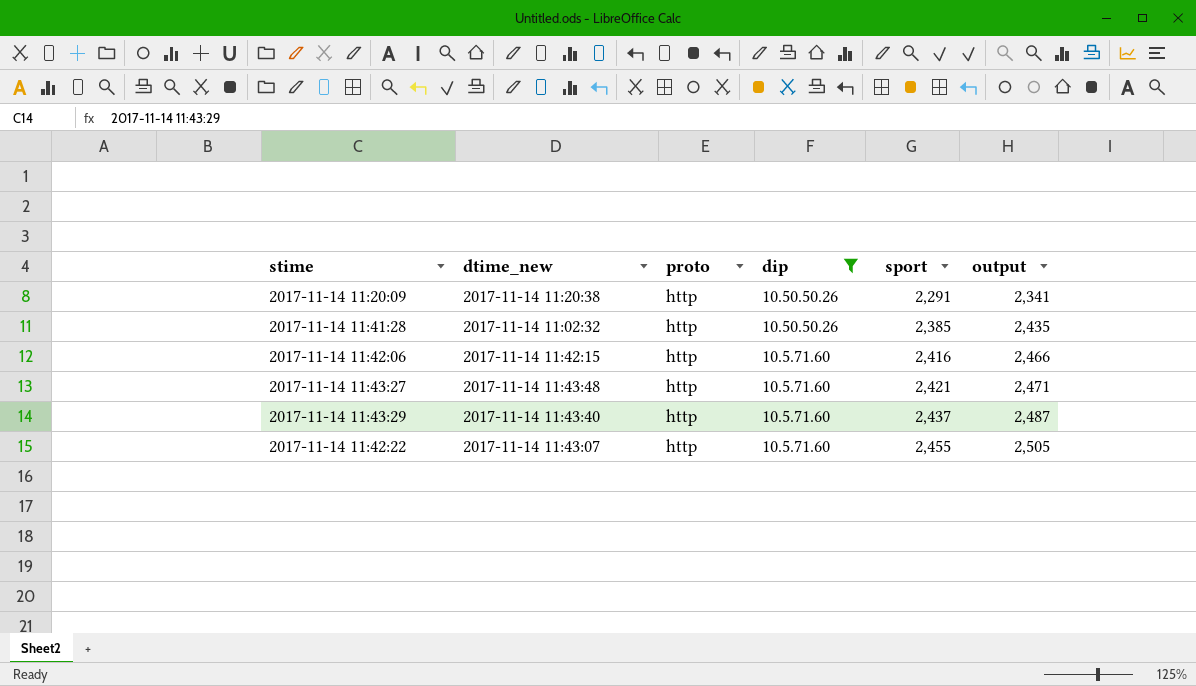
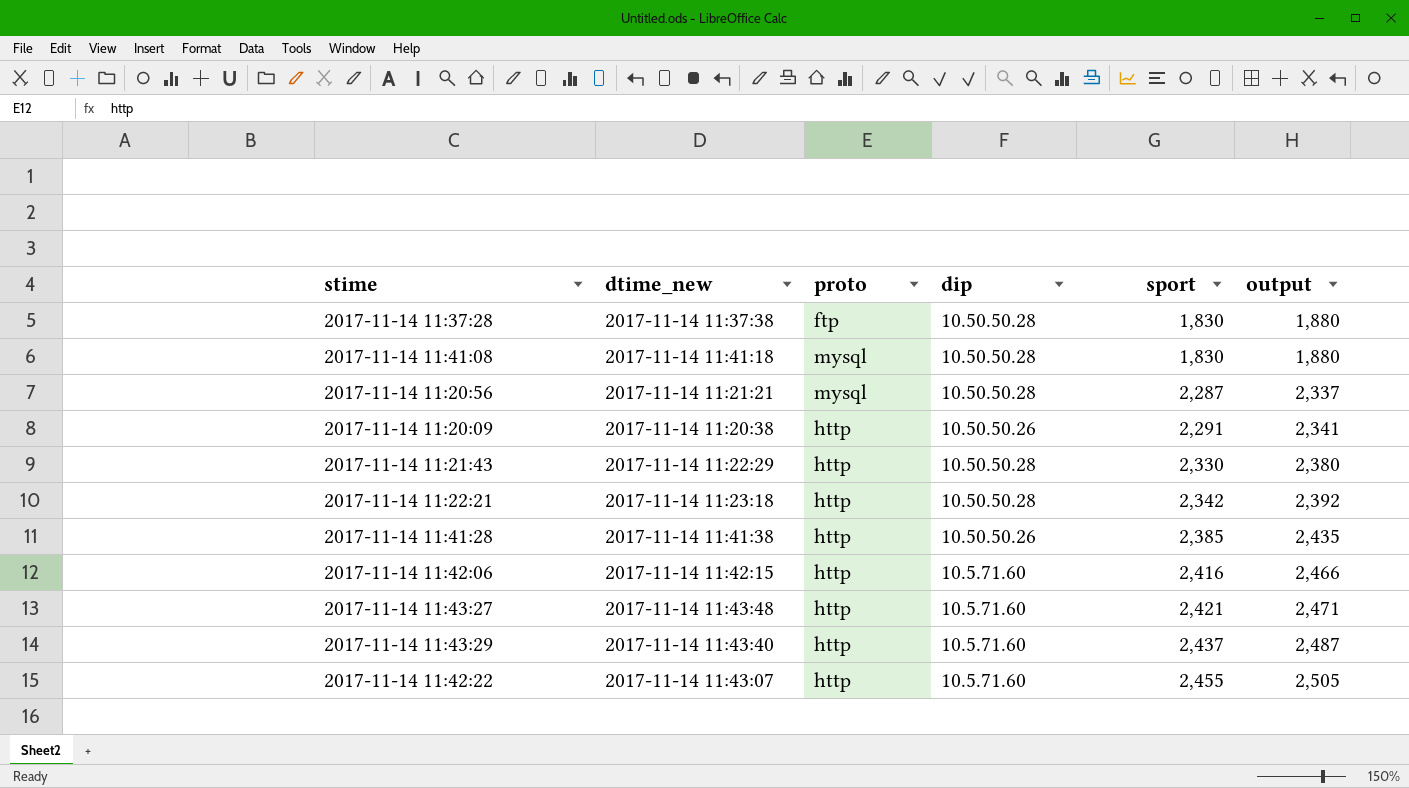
filter: dip != 10.50.50.28 -> none
2017-11-14 11:41:28 | dtime_new: 2017-11-14 11:02:32 -> 2017-11-14 11:41:38

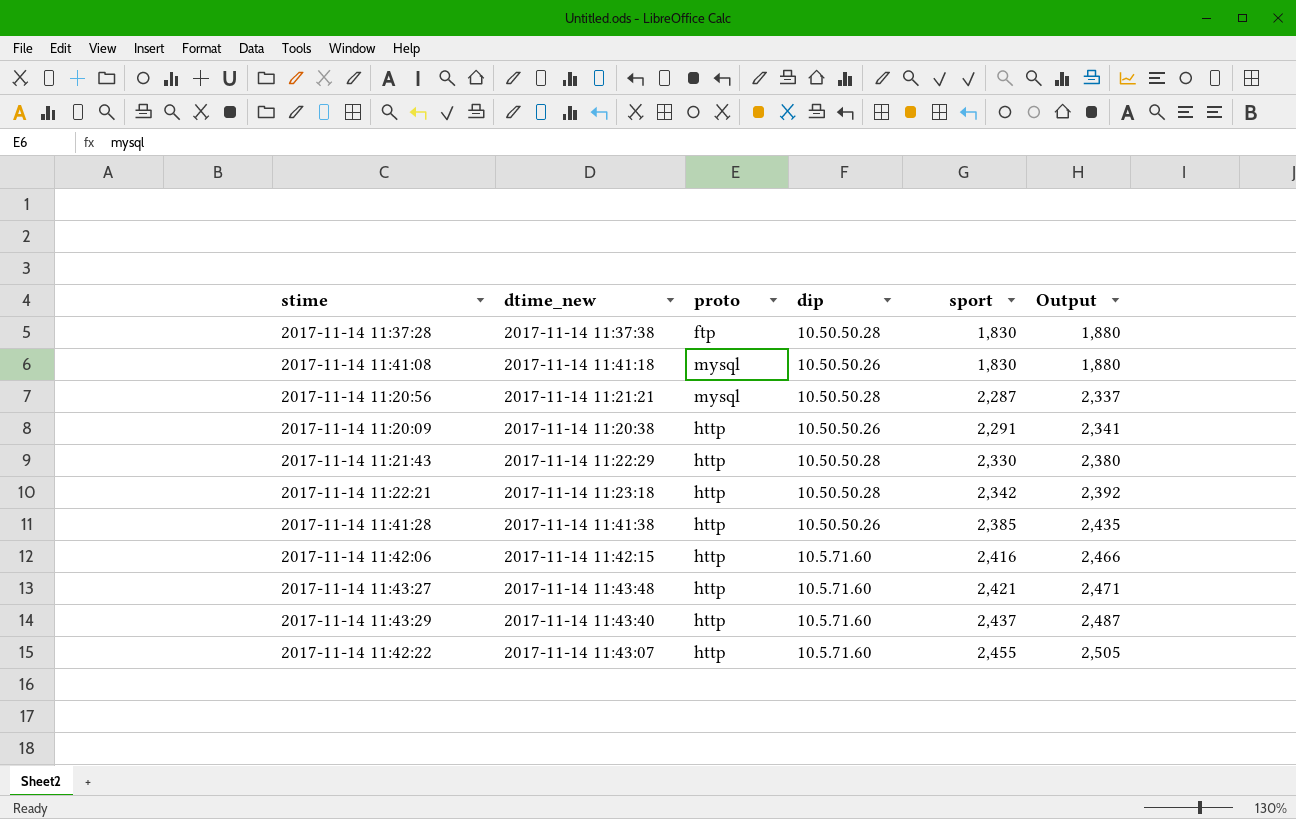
column name: output -> Output
2017-11-14 11:41:08 | dip: 10.50.50.28 -> 10.50.50.26

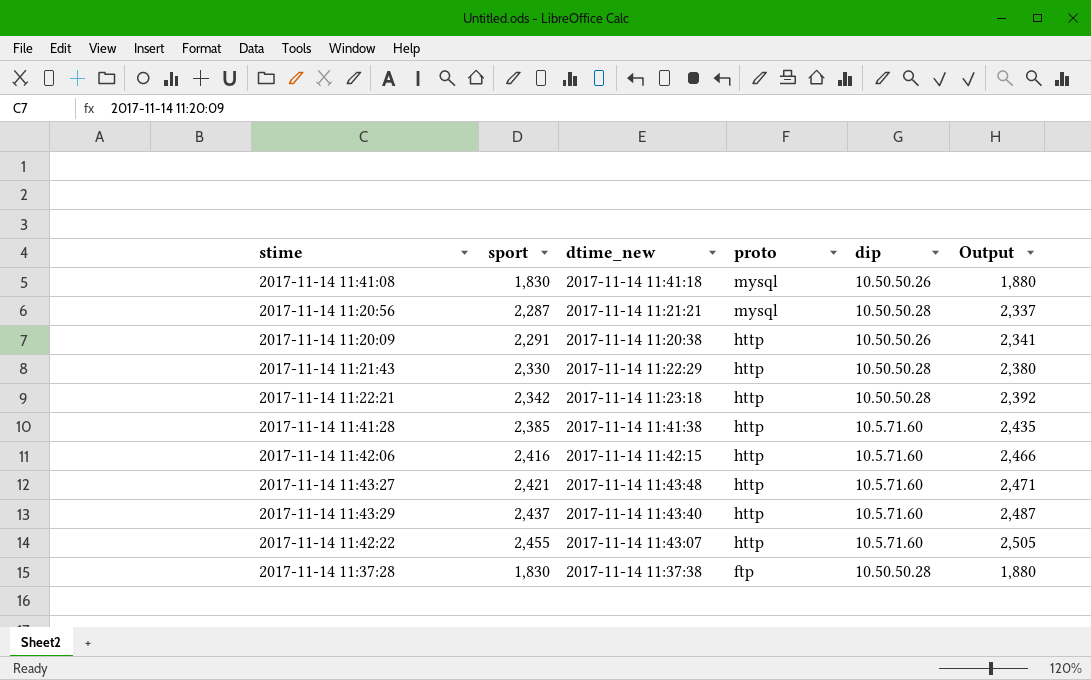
row order: sport ascending -> proto descending
column sport | position: 5 -> 2
2017-11-14 11:41:28 | dip: 10.50.50.26 -> 10.5.71.60

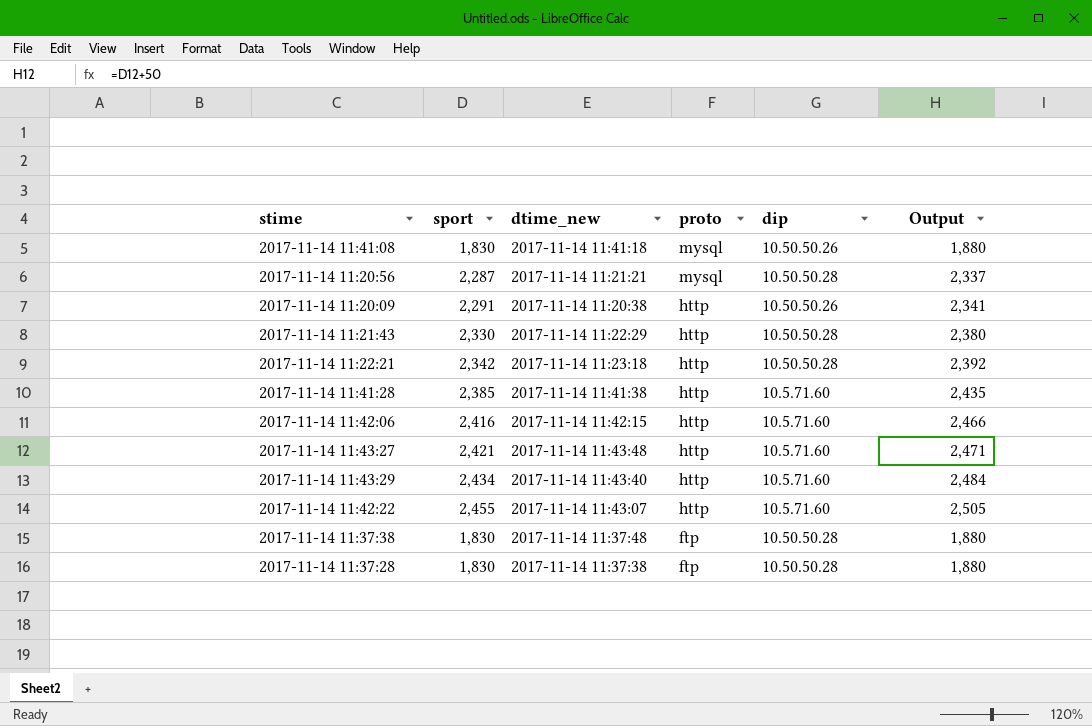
2017-11-14 11:43:29 | sport: 2,437 -> 2,434
2017-11-14 11:43:29 | Output: 2,487 -> 2,484
row 2017-11-14 11:37:38: none -> 1,830 | 2017-11-14 11:37:48 | ftp | 10.50.50.28 | 1,880

